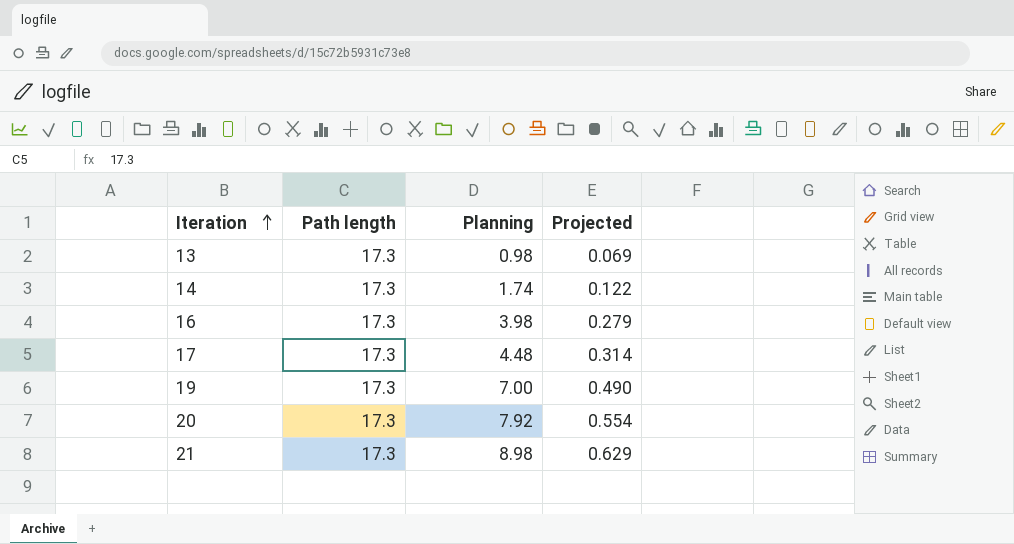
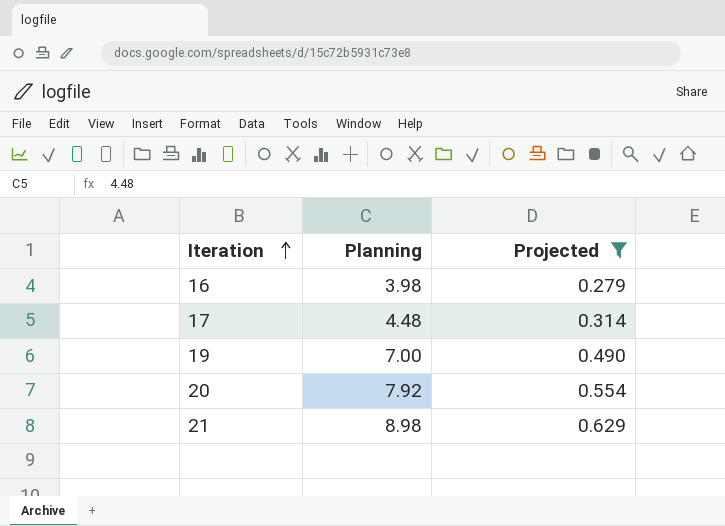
filter: none -> Projected >= 0.279
column Path length | position: 2 -> none

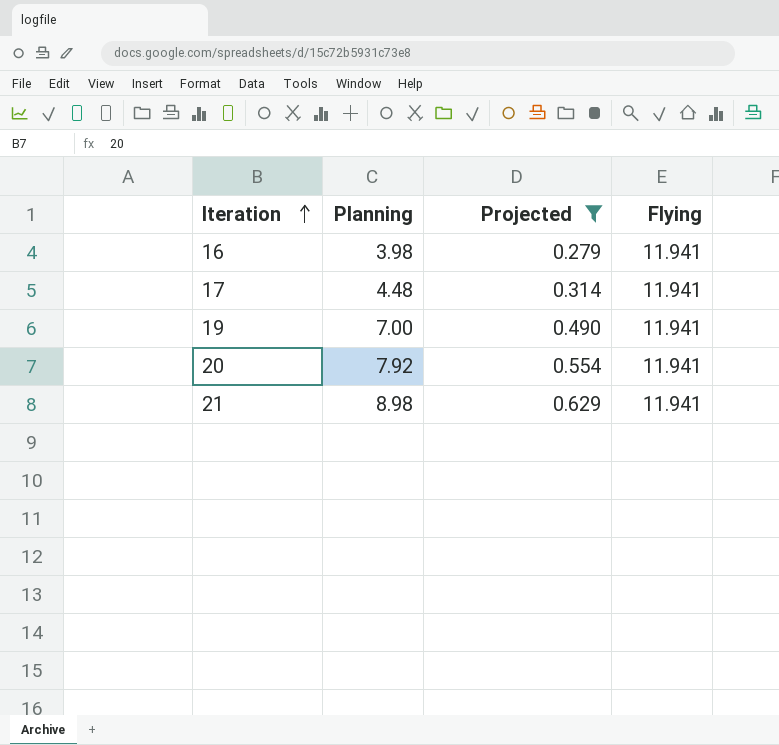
column Flying | position: none -> 4

